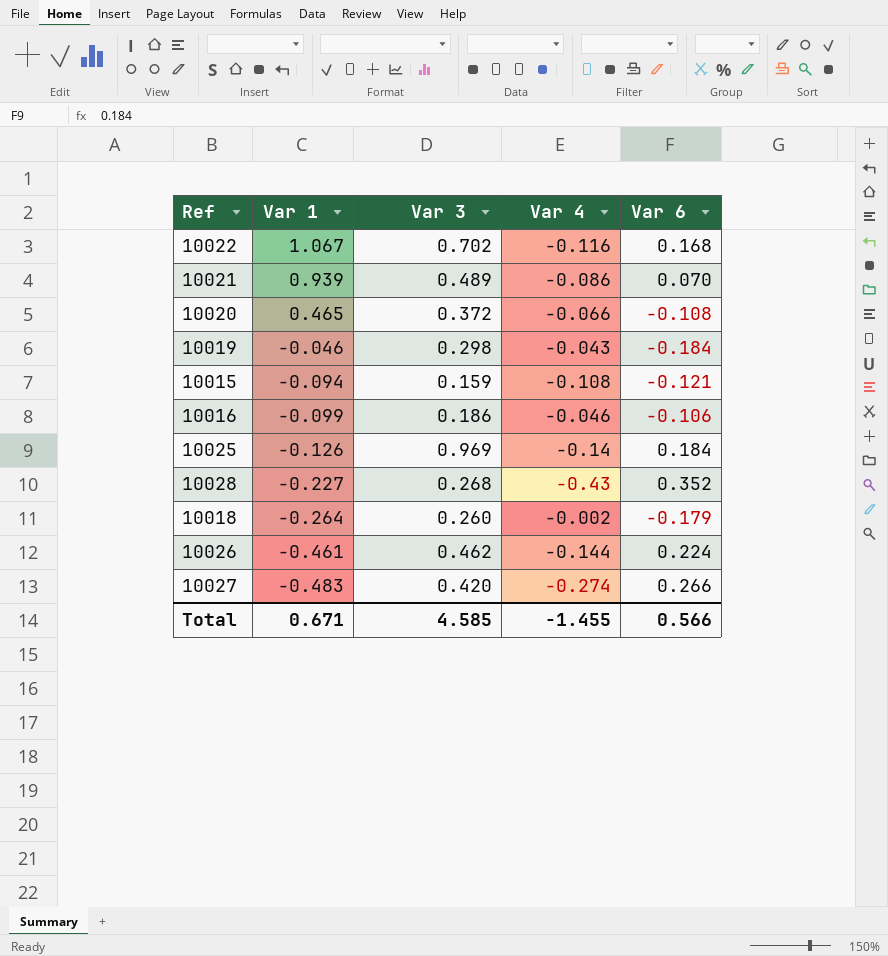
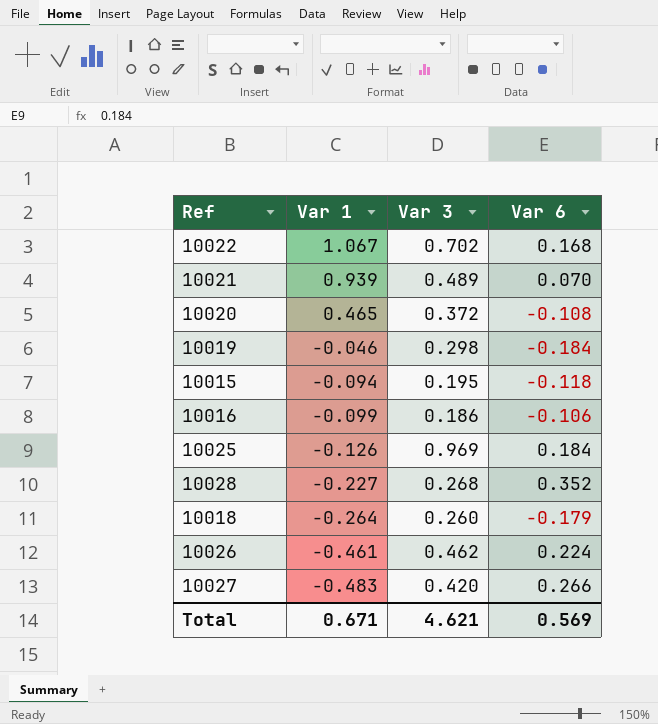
column Var 4 | position: 4 -> none
10015 | Var 3: 0.159 -> 0.195
10015 | Var 6: -0.121 -> -0.118
Total | Var 3: 4.585 -> 4.621
Total | Var 6: 0.566 -> 0.569

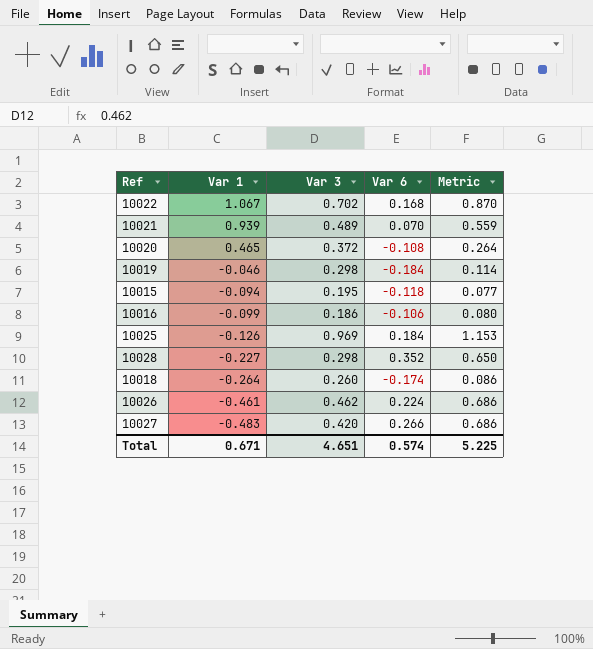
column Metric | formula: none -> [Var 3] + [Var 6]
10028 | Var 3: 0.268 -> 0.298
10018 | Var 6: -0.179 -> -0.174
Total | Var 3: 4.621 -> 4.651
Total | Var 6: 0.569 -> 0.574

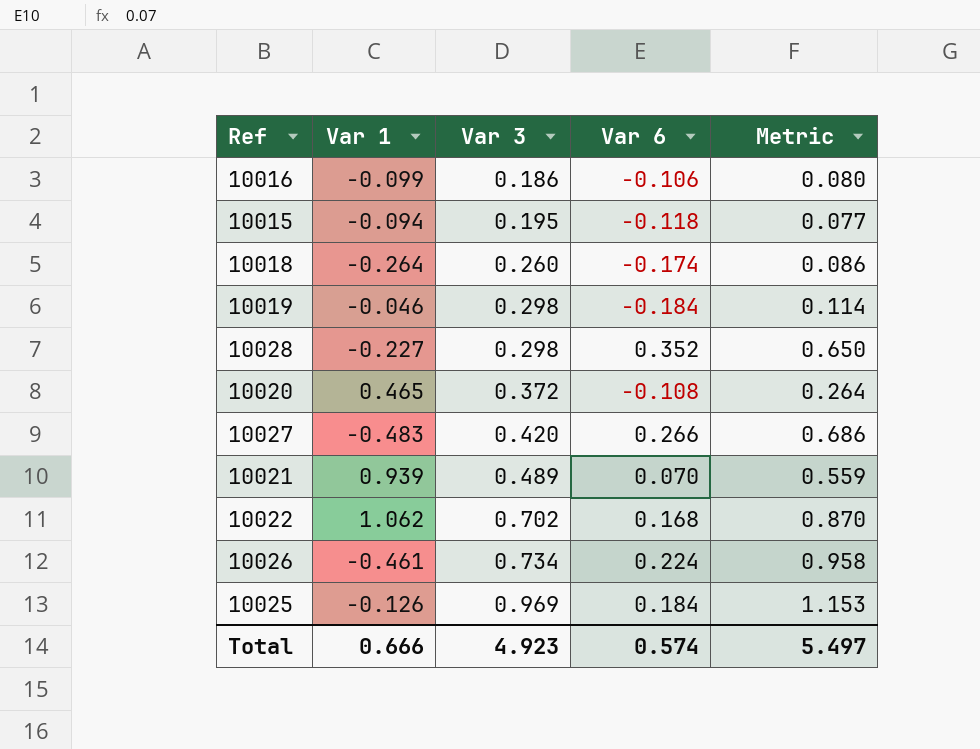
row order: Var 1 descending -> Var 3 ascending
10022 | Var 1: 1.067 -> 1.062
10026 | Var 3: 0.462 -> 0.734
10026 | Metric: 0.686 -> 0.958
Total | Var 1: 0.671 -> 0.666
Total | Var 3: 4.651 -> 4.923
Total | Metric: 5.225 -> 5.497

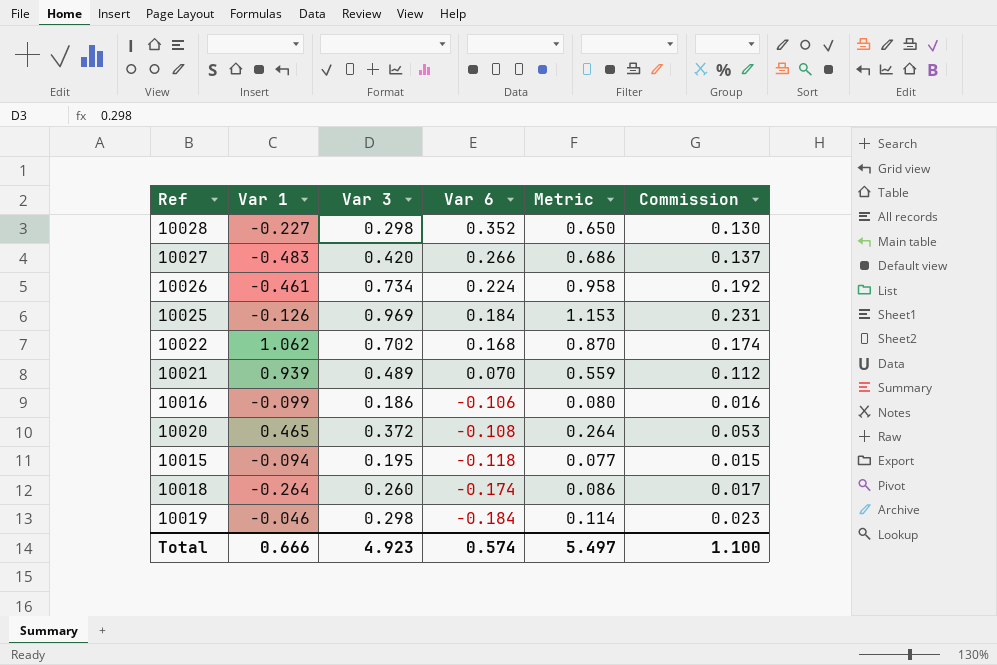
row order: Var 3 ascending -> Var 6 descending
column Commission | formula: none -> [Metric] * 0.2

